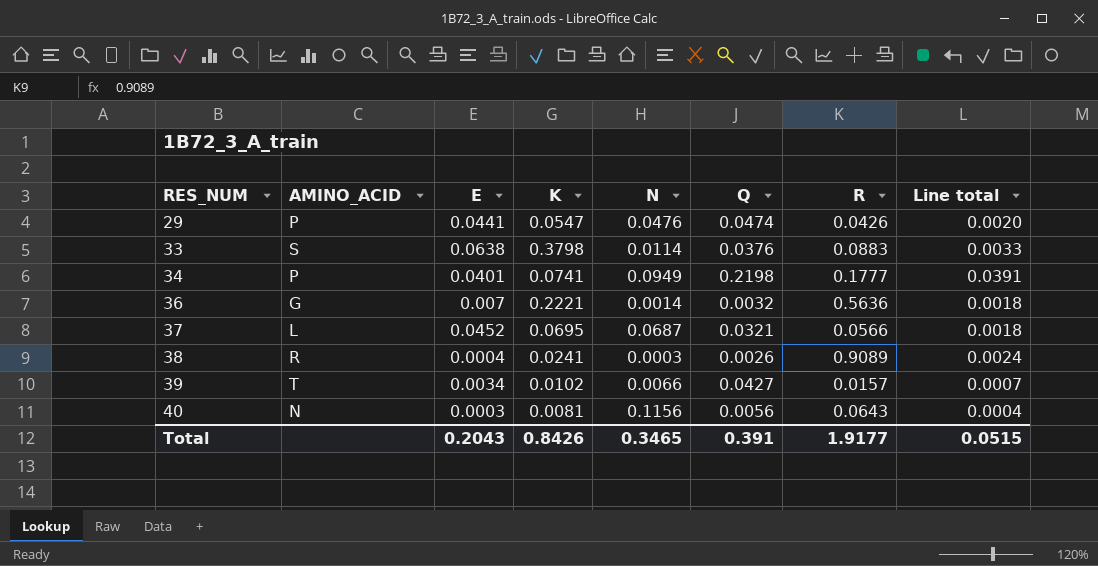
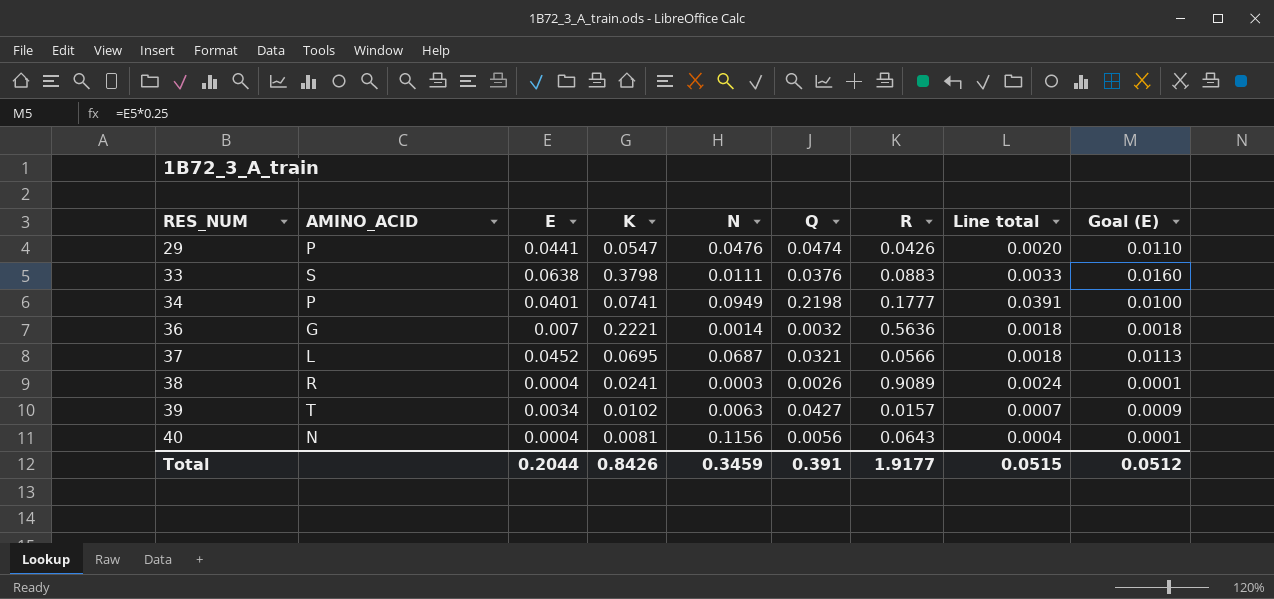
column Goal (E) | formula: none -> [E] * 0.25
33 | N: 0.0114 -> 0.0111
39 | N: 0.0066 -> 0.0063
40 | E: 0.0003 -> 0.0004
Total | E: 0.2043 -> 0.2044
Total | N: 0.3465 -> 0.3459

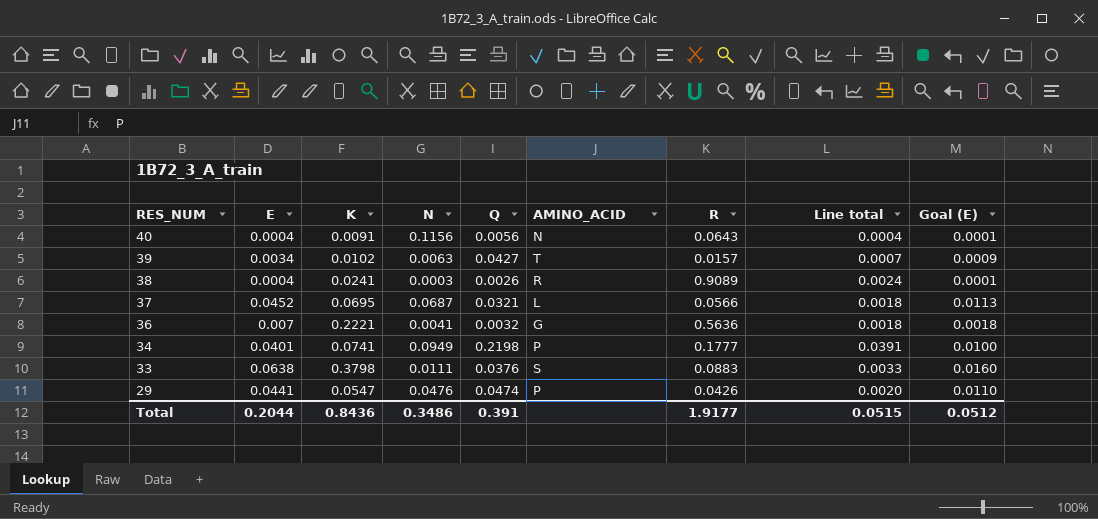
row order: RES_NUM ascending -> RES_NUM descending
column AMINO_ACID | position: 2 -> 6
40 | K: 0.0081 -> 0.0091
36 | N: 0.0014 -> 0.0041
Total | K: 0.8426 -> 0.8436
Total | N: 0.3459 -> 0.3486

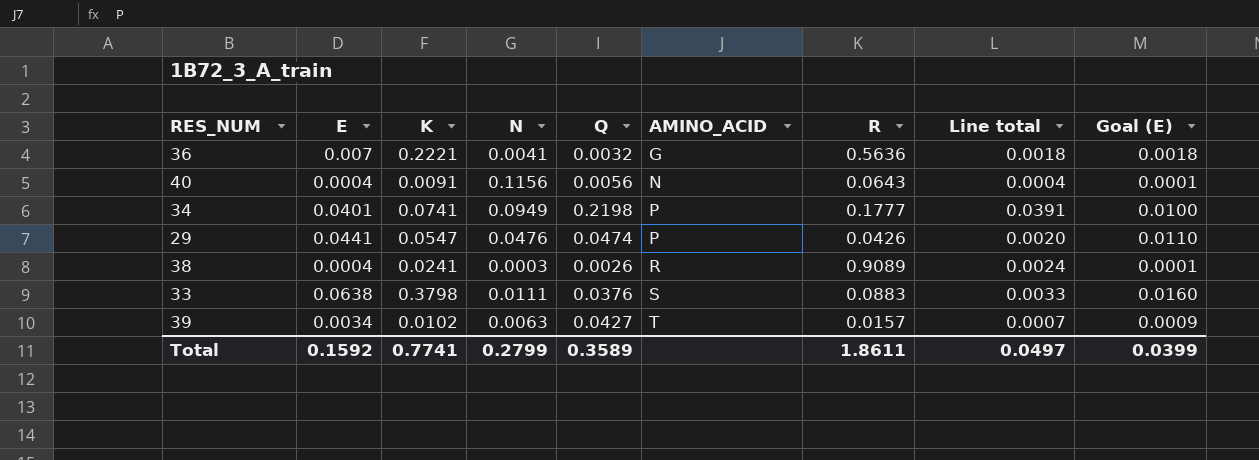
row order: RES_NUM descending -> AMINO_ACID ascending
row 37: 0.0452 | 0.0695 | 0.0687 | 0.0321 | L | 0.0566 | 0.0018 | 0.0113 -> none
Total | E: 0.2044 -> 0.1592
Total | K: 0.8436 -> 0.7741
Total | N: 0.3486 -> 0.2799
Total | Q: 0.391 -> 0.3589
Total | R: 1.9177 -> 1.8611
Total | Line total: 0.0515 -> 0.0497
Total | Goal (E): 0.0512 -> 0.0399

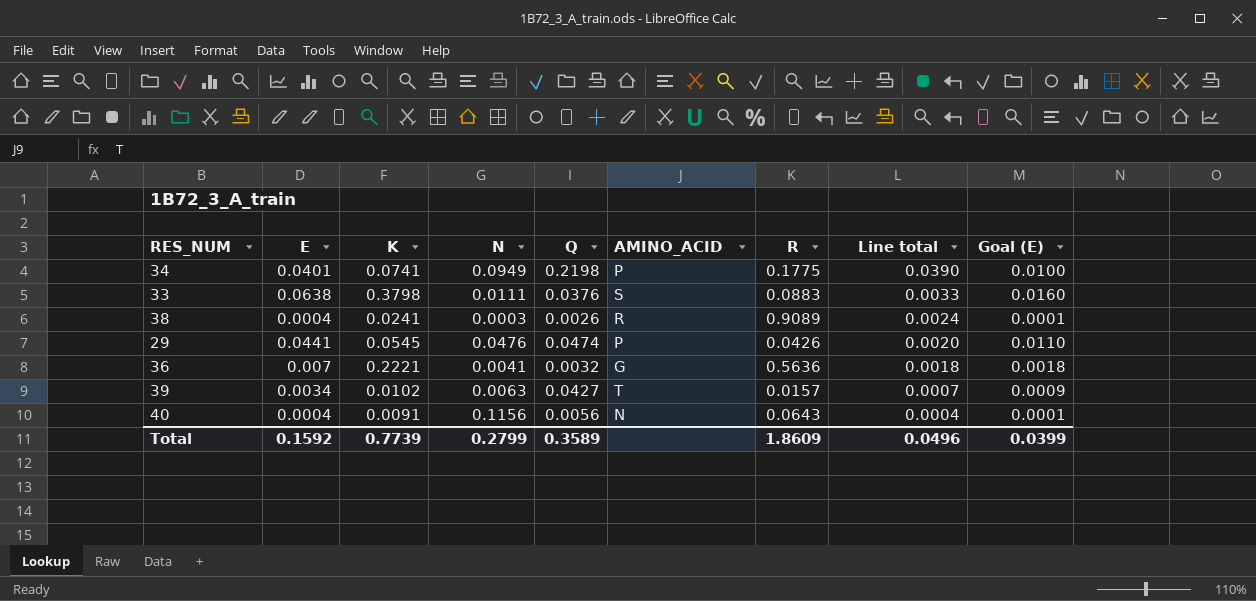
row order: AMINO_ACID ascending -> Line total descending
34 | R: 0.1777 -> 0.1775
34 | Line total: 0.0391 -> 0.0390
29 | K: 0.0547 -> 0.0545
Total | K: 0.7741 -> 0.7739
Total | R: 1.8611 -> 1.8609
Total | Line total: 0.0497 -> 0.0496

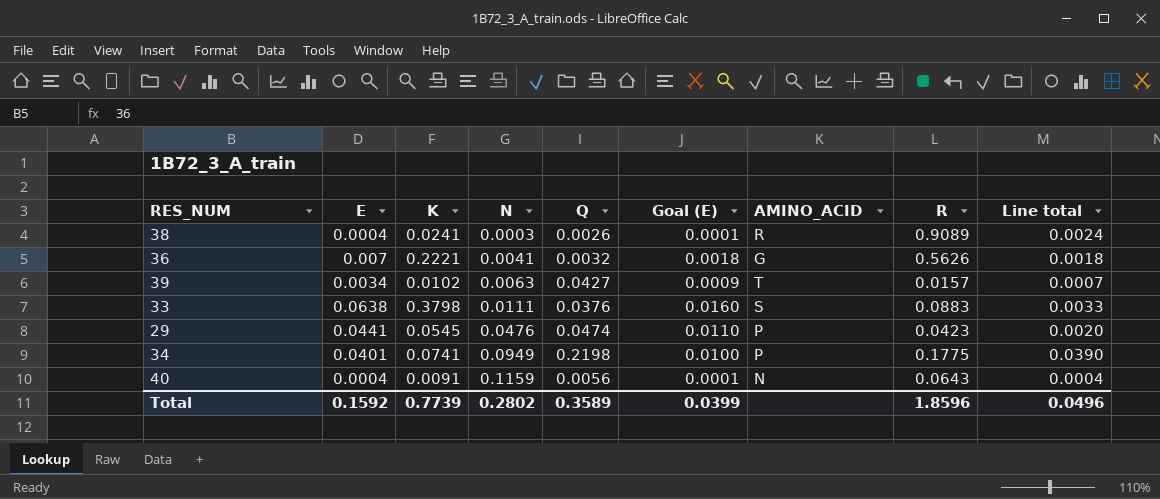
row order: Line total descending -> N ascending
column Goal (E) | position: 9 -> 6
36 | R: 0.5636 -> 0.5626
29 | R: 0.0426 -> 0.0423
40 | N: 0.1156 -> 0.1159
Total | N: 0.2799 -> 0.2802
Total | R: 1.8609 -> 1.8596

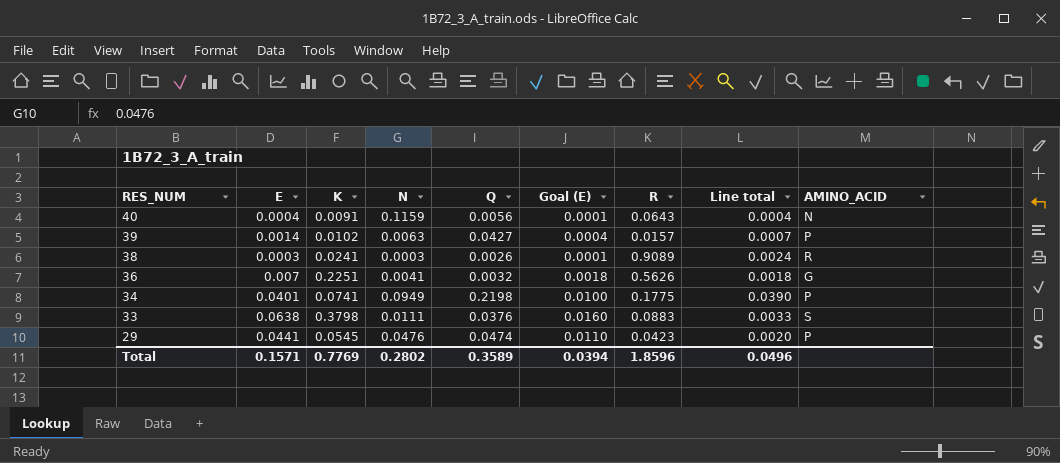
row order: N ascending -> RES_NUM descending
column AMINO_ACID | position: 7 -> 9
39 | E: 0.0034 -> 0.0014
39 | Goal (E): 0.0009 -> 0.0004
39 | AMINO_ACID: T -> P
38 | E: 0.0004 -> 0.0003
36 | K: 0.2221 -> 0.2251
Total | E: 0.1592 -> 0.1571
Total | K: 0.7739 -> 0.7769
Total | Goal (E): 0.0399 -> 0.0394

